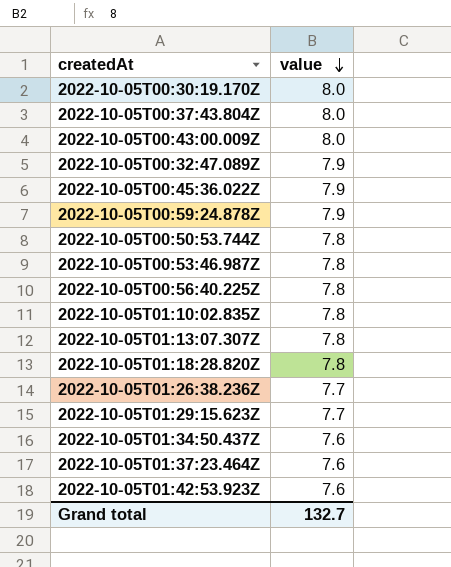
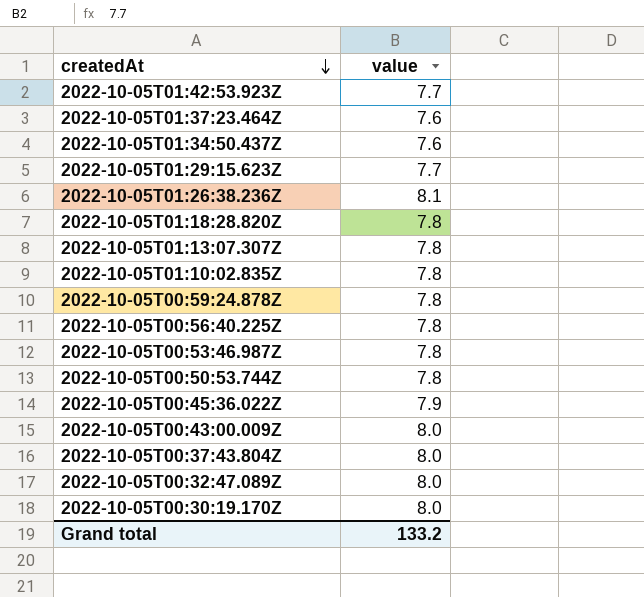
row order: value descending -> createdAt descending
2022-10-05T01:42:53.923Z | value: 7.6 -> 7.7
2022-10-05T01:26:38.236Z | value: 7.7 -> 8.1
2022-10-05T00:59:24.878Z | value: 7.9 -> 7.8
2022-10-05T00:32:47.089Z | value: 7.9 -> 8.0
Grand total | value: 132.7 -> 133.2

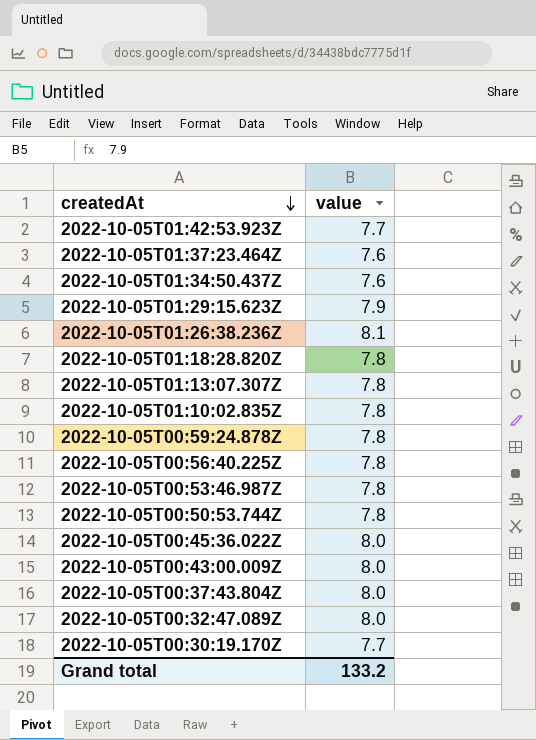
2022-10-05T01:29:15.623Z | value: 7.7 -> 7.9
2022-10-05T00:45:36.022Z | value: 7.9 -> 8.0
2022-10-05T00:30:19.170Z | value: 8.0 -> 7.7

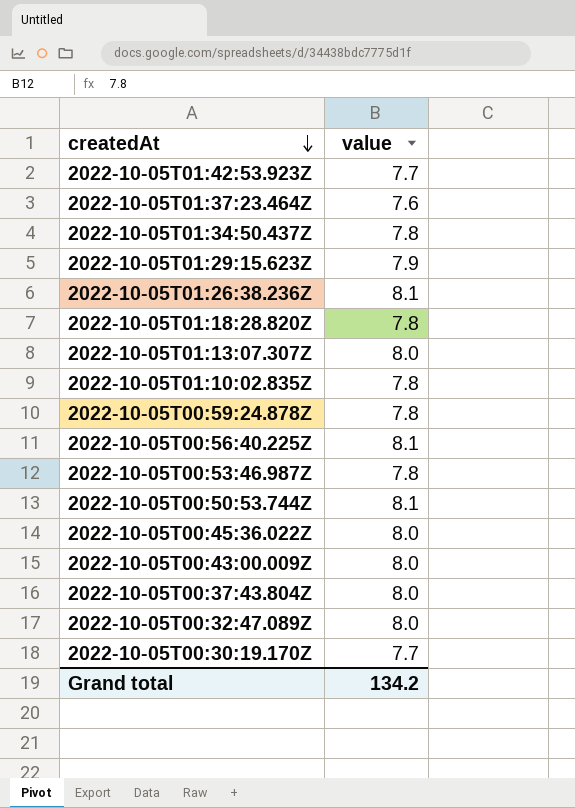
2022-10-05T01:34:50.437Z | value: 7.6 -> 7.8
2022-10-05T01:13:07.307Z | value: 7.8 -> 8.0
2022-10-05T00:56:40.225Z | value: 7.8 -> 8.1
2022-10-05T00:50:53.744Z | value: 7.8 -> 8.1
Grand total | value: 133.2 -> 134.2

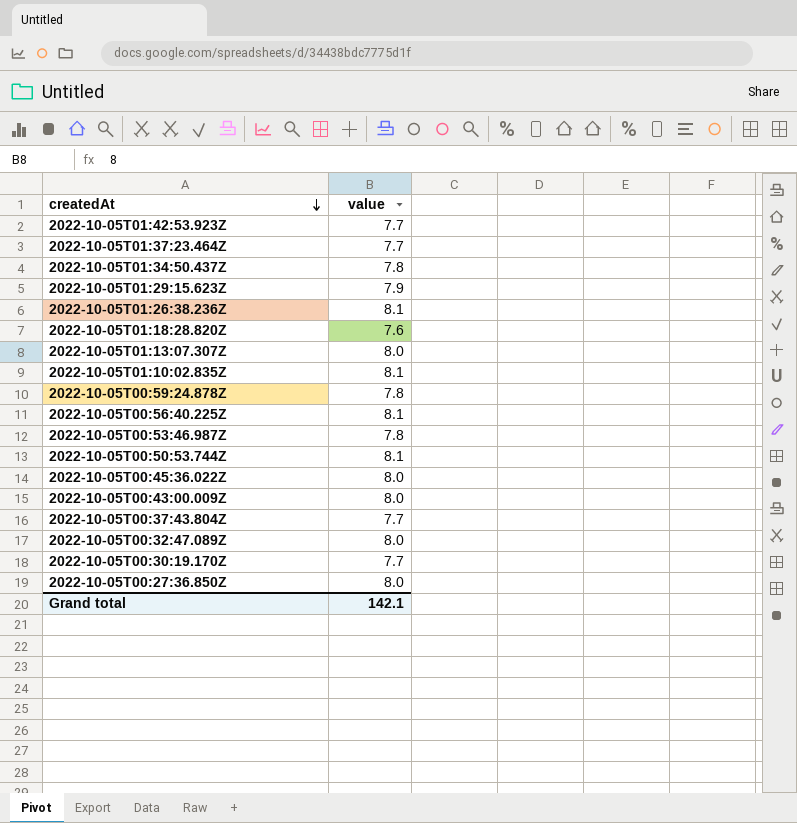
2022-10-05T01:37:23.464Z | value: 7.6 -> 7.7
2022-10-05T01:18:28.820Z | value: 7.8 -> 7.6
2022-10-05T01:10:02.835Z | value: 7.8 -> 8.1
2022-10-05T00:37:43.804Z | value: 8.0 -> 7.7
row 2022-10-05T00:27:36.850Z: none -> 8.0
Grand total | value: 134.2 -> 142.1

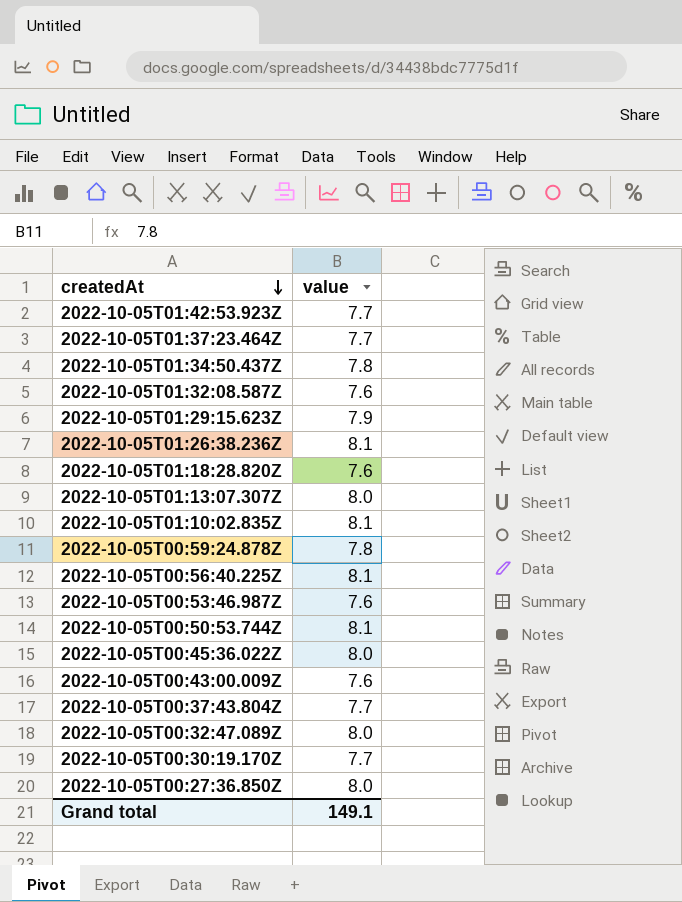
row 2022-10-05T01:32:08.587Z: none -> 7.6
2022-10-05T00:53:46.987Z | value: 7.8 -> 7.6
2022-10-05T00:43:00.009Z | value: 8.0 -> 7.6
Grand total | value: 142.1 -> 149.1

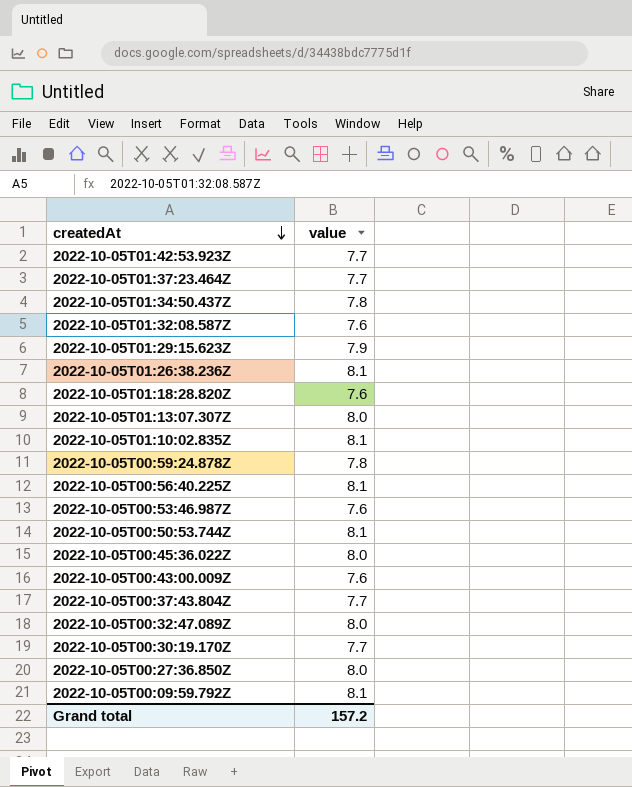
row 2022-10-05T00:09:59.792Z: none -> 8.1
Grand total | value: 149.1 -> 157.2

